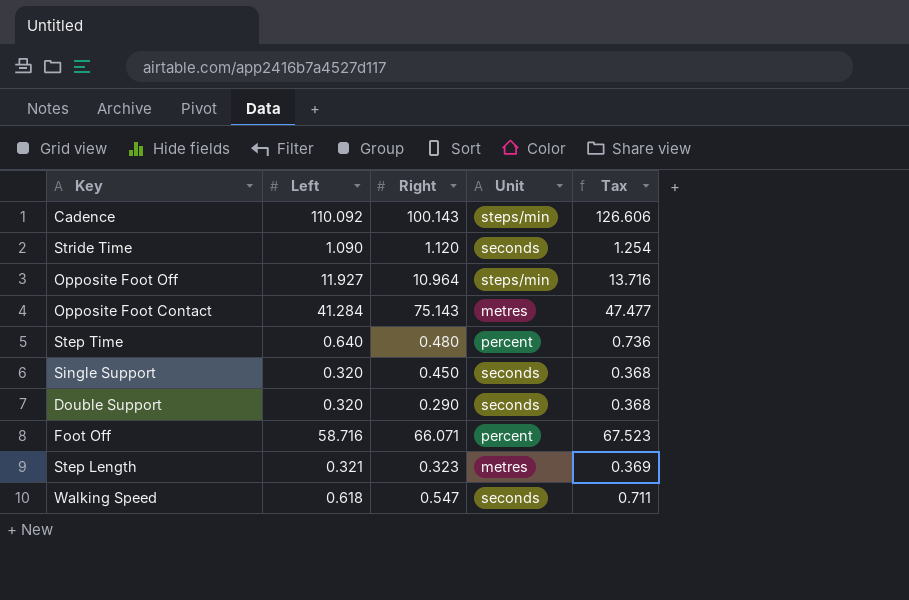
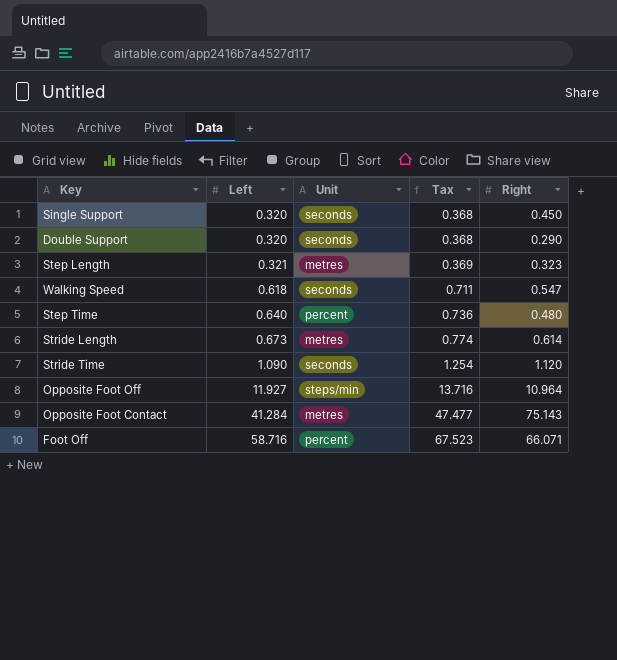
row order: none -> Left ascending
column Right | position: 3 -> 5
row Cadence: 110.092 | 100.143 | steps/min | 126.606 -> none
row Stride Length: none -> 0.673 | metres | 0.774 | 0.614

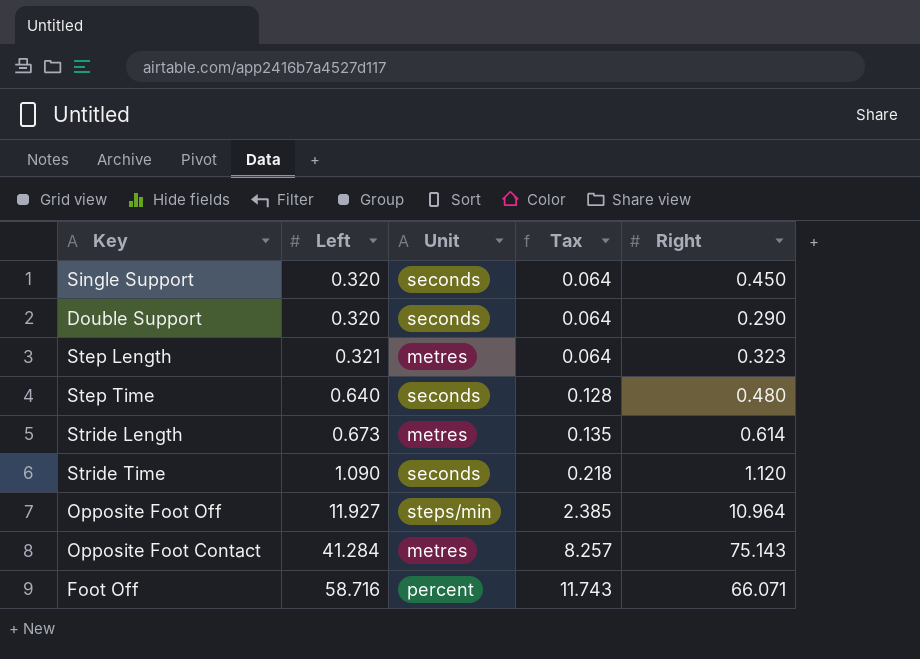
column Tax | formula: [Left] * 1.15 -> [Left] * 0.2
row Walking Speed: 0.618 | seconds | 0.711 | 0.547 -> none
Step Time | Unit: percent -> seconds

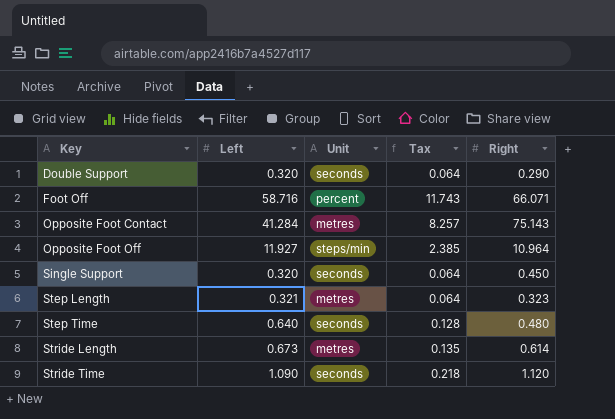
row order: Left ascending -> Key ascending

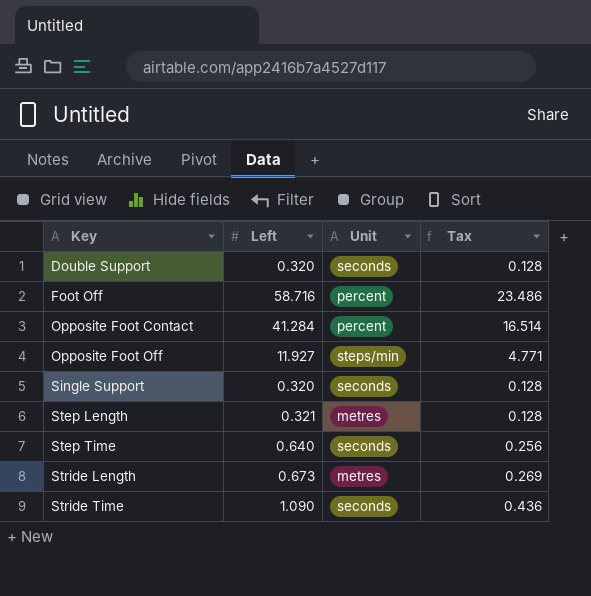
column Right | position: 5 -> none
column Tax | formula: [Left] * 0.2 -> [Left] * 0.4
Opposite Foot Contact | Unit: metres -> percent

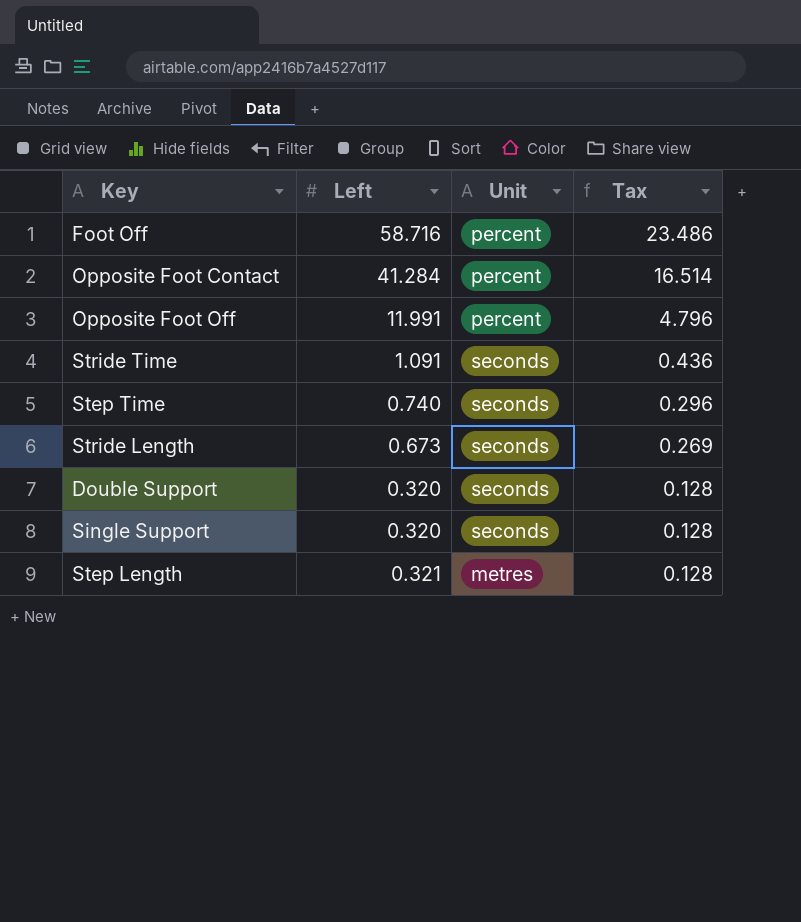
row order: Key ascending -> Tax descending
Opposite Foot Off | Left: 11.927 -> 11.991
Opposite Foot Off | Unit: steps/min -> percent
Opposite Foot Off | Tax: 4.771 -> 4.796
Stride Time | Left: 1.090 -> 1.091
Step Time | Left: 0.640 -> 0.740
Step Time | Tax: 0.256 -> 0.296
Stride Length | Unit: metres -> seconds

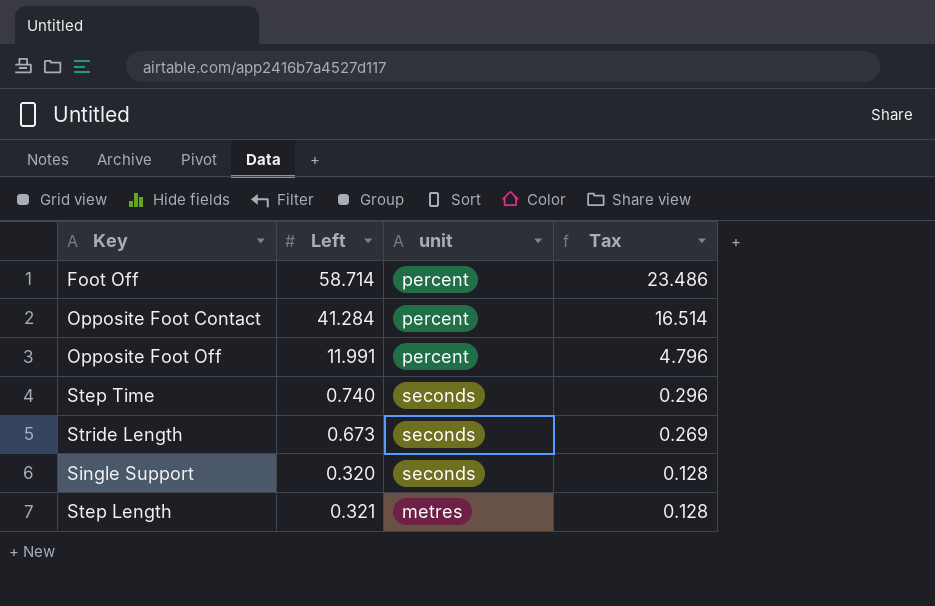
column name: Unit -> unit
row Stride Time: 1.091 | seconds | 0.436 -> none
row Double Support: 0.320 | seconds | 0.128 -> none
Foot Off | Left: 58.716 -> 58.714

